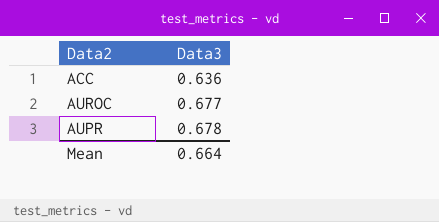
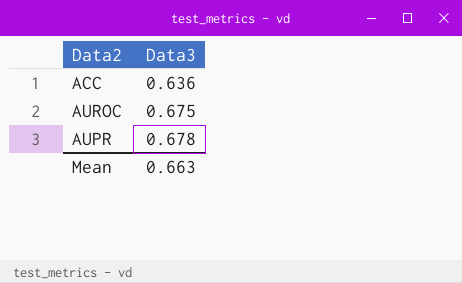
AUROC | Data3: 0.677 -> 0.675
Mean | Data3: 0.664 -> 0.663

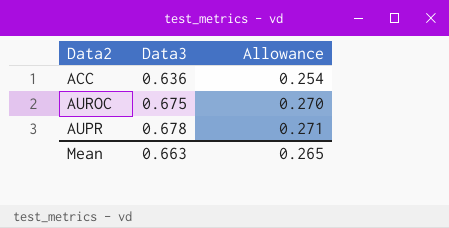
column Allowance | formula: none -> [Data3] * 0.4

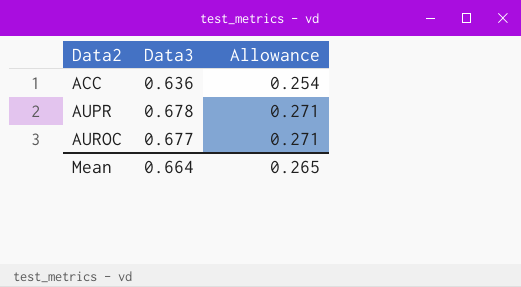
row order: Data3 ascending -> Data2 ascending
AUROC | Data3: 0.675 -> 0.677
AUROC | Allowance: 0.270 -> 0.271
Mean | Data3: 0.663 -> 0.664

